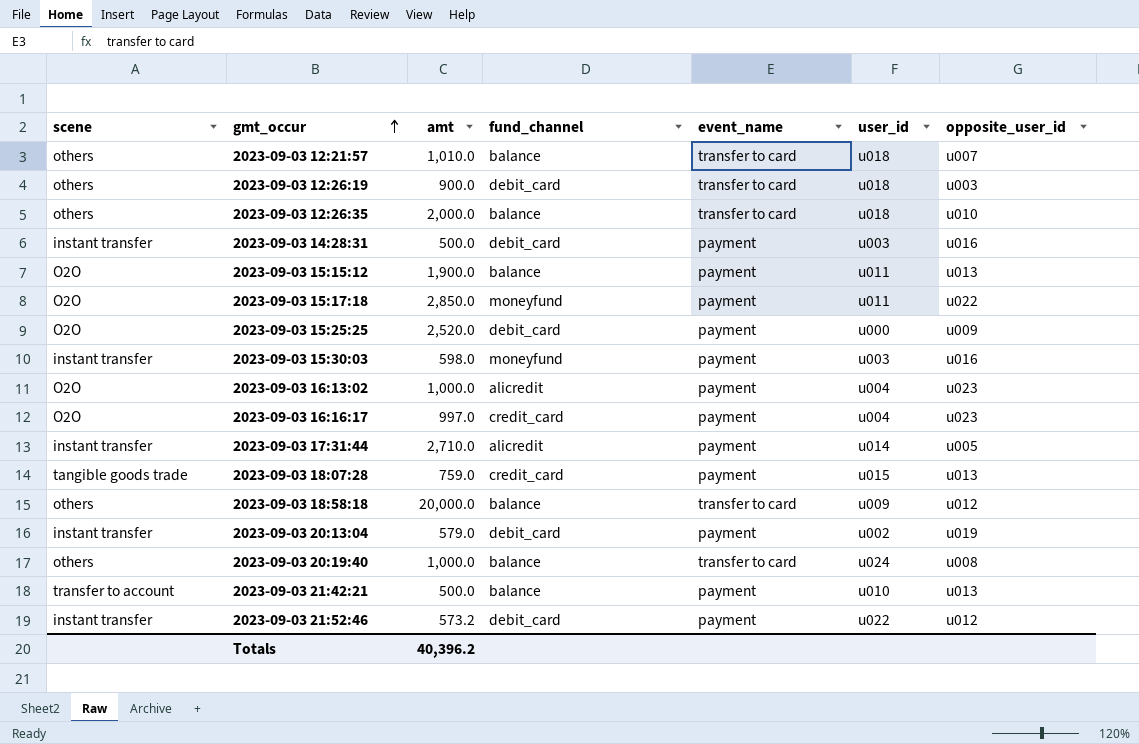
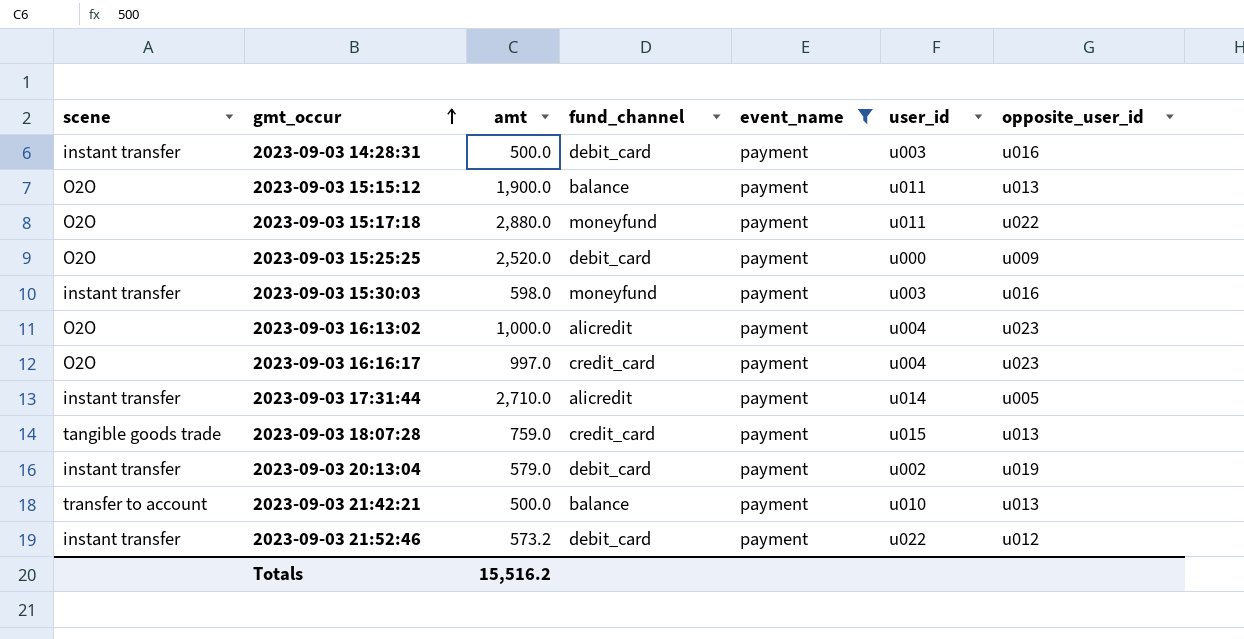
filter: none -> event_name = payment
2023-09-03 15:17:18 | amt: 2,850.0 -> 2,880.0
Totals | amt: 40,396.2 -> 15,516.2

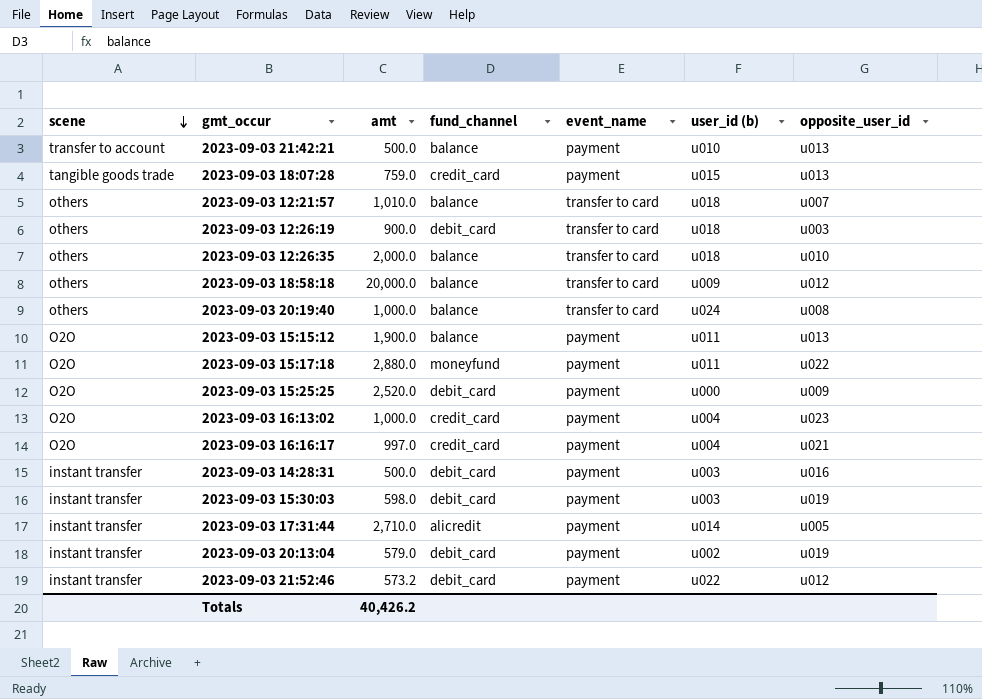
filter: event_name = payment -> none
row order: gmt_occur ascending -> scene descending
column name: user_id -> user_id (b)
2023-09-03 16:13:02 | fund_channel: alicredit -> credit_card
2023-09-03 16:16:17 | opposite_user_id: u023 -> u021
2023-09-03 15:30:03 | fund_channel: moneyfund -> debit_card
2023-09-03 15:30:03 | opposite_user_id: u016 -> u019
Totals | amt: 15,516.2 -> 40,426.2

